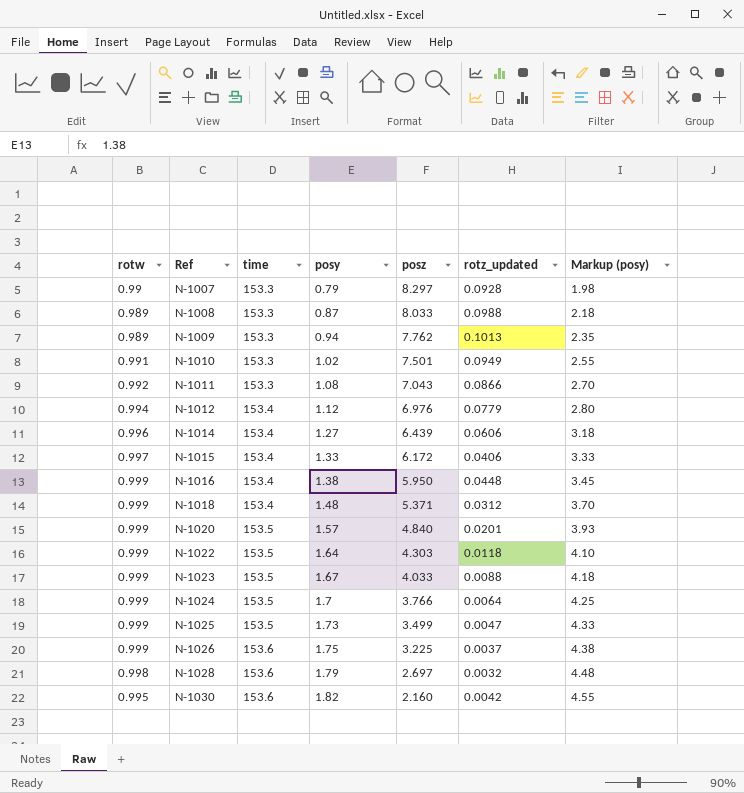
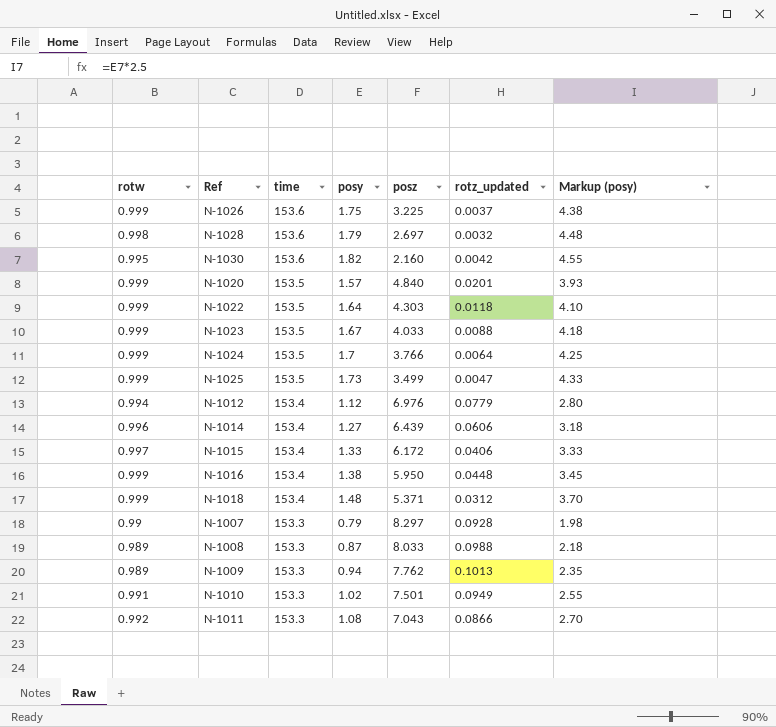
row order: Ref ascending -> time descending

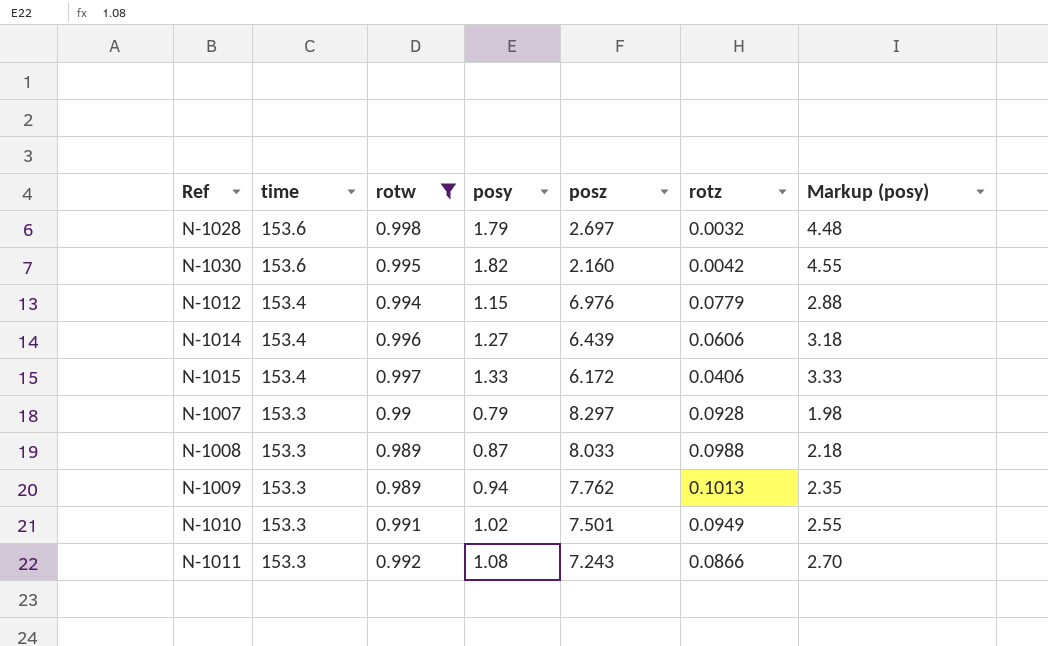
filter: none -> rotw != 0.999
column rotw | position: 1 -> 3
column name: rotz_updated -> rotz
N-1012 | posy: 1.12 -> 1.15
N-1012 | Markup (posy): 2.80 -> 2.88
N-1011 | posz: 7.043 -> 7.243

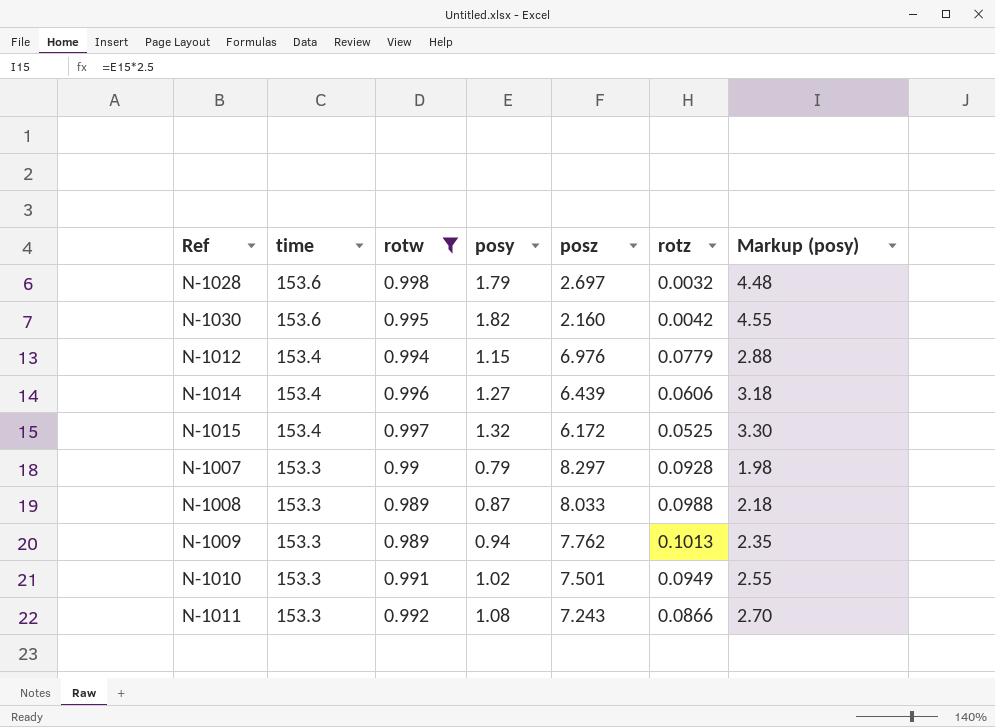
N-1015 | posy: 1.33 -> 1.32
N-1015 | rotz: 0.0406 -> 0.0525
N-1015 | Markup (posy): 3.33 -> 3.30

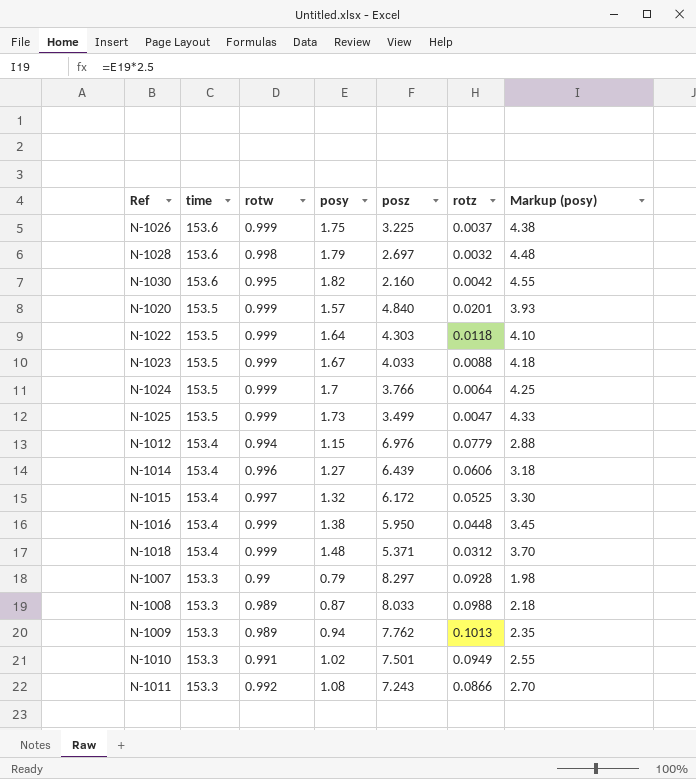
filter: rotw != 0.999 -> none

